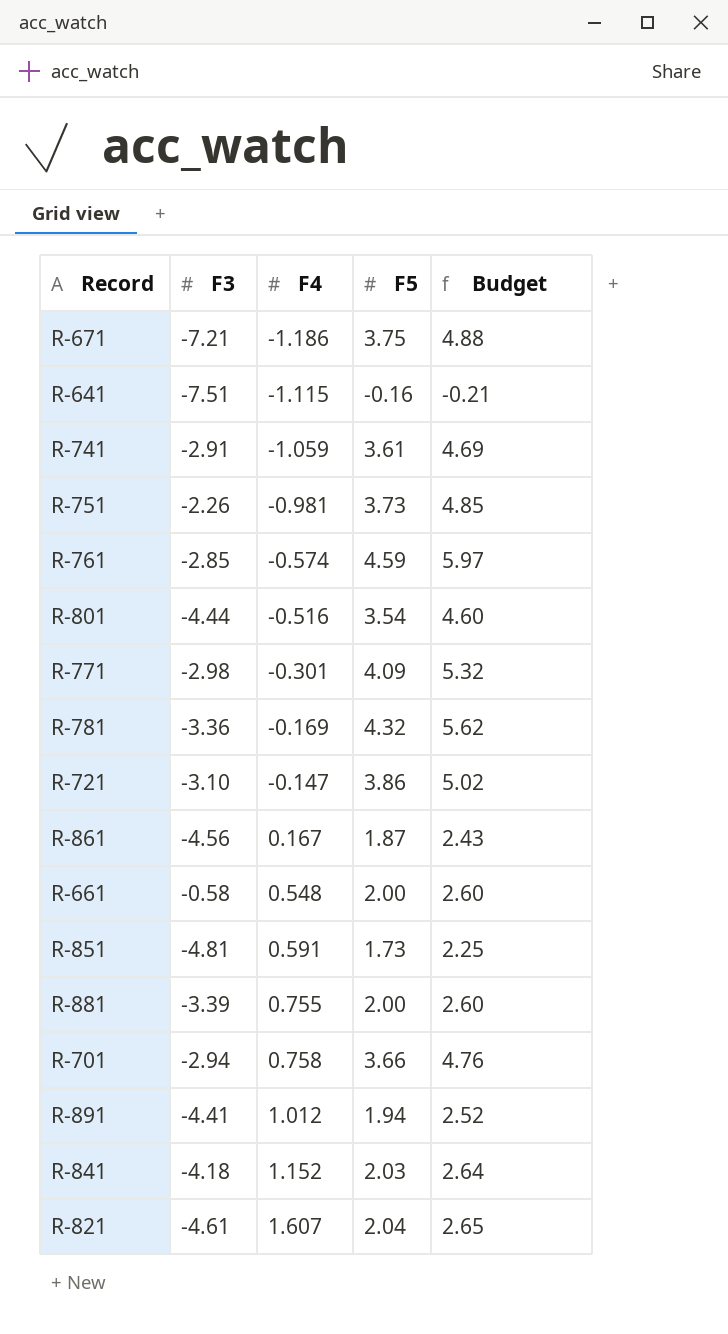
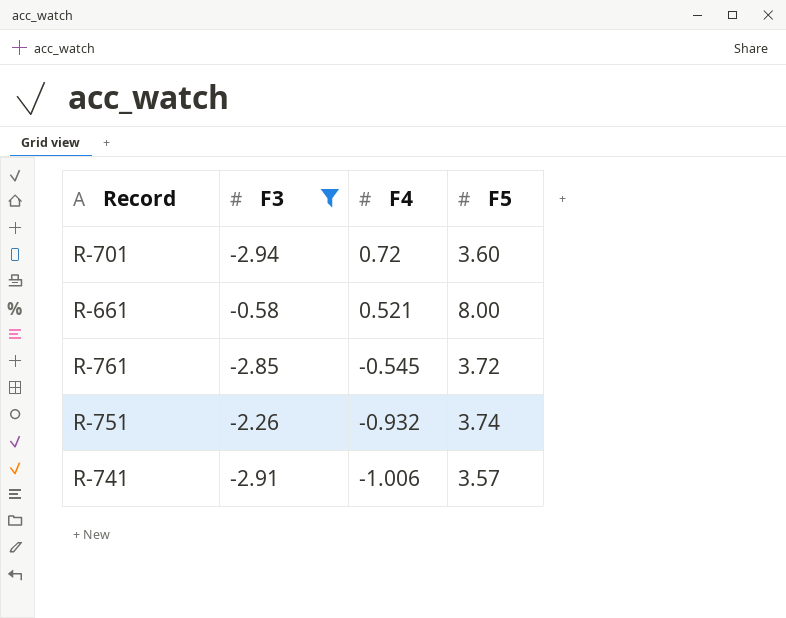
filter: none -> F3 >= -2.94
row order: F4 ascending -> F4 descending
column Budget | formula: [F5] * 1.3 -> none
R-701 | F4: 0.758 -> 0.72
R-701 | F5: 3.66 -> 3.60
R-661 | F4: 0.548 -> 0.521
R-661 | F5: 2.00 -> 8.00
R-761 | F4: -0.574 -> -0.545
R-761 | F5: 4.59 -> 3.72
R-751 | F4: -0.981 -> -0.932
R-751 | F5: 3.73 -> 3.74
R-741 | F4: -1.059 -> -1.006
R-741 | F5: 3.61 -> 3.57

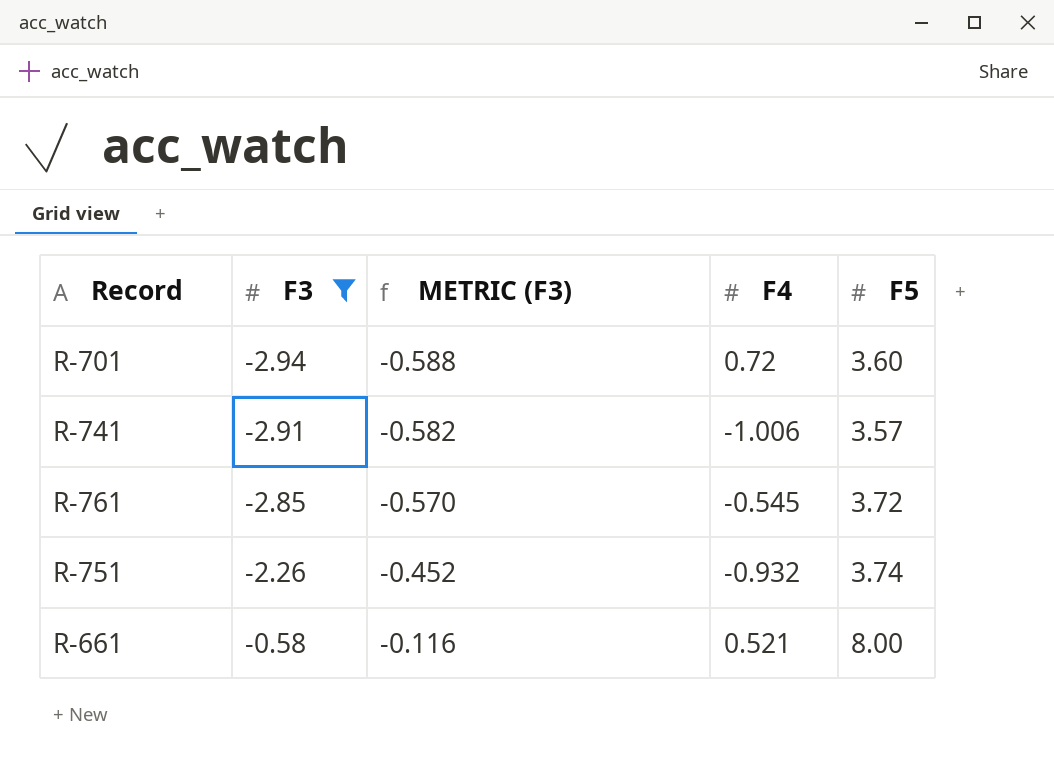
row order: F4 descending -> F3 ascending
column METRIC (F3) | formula: none -> [F3] * 0.2

